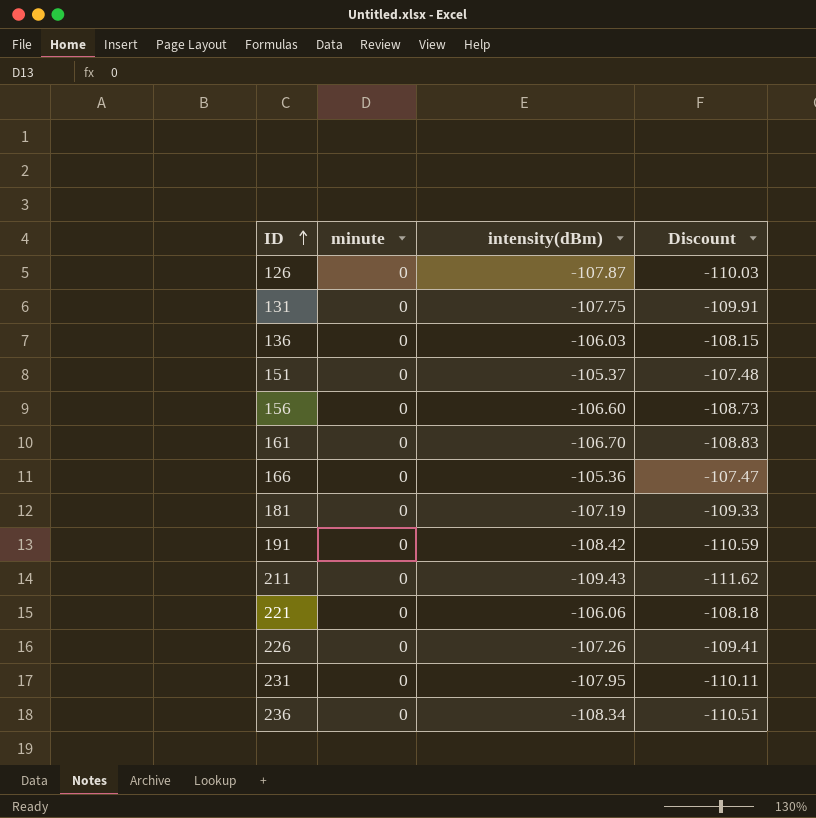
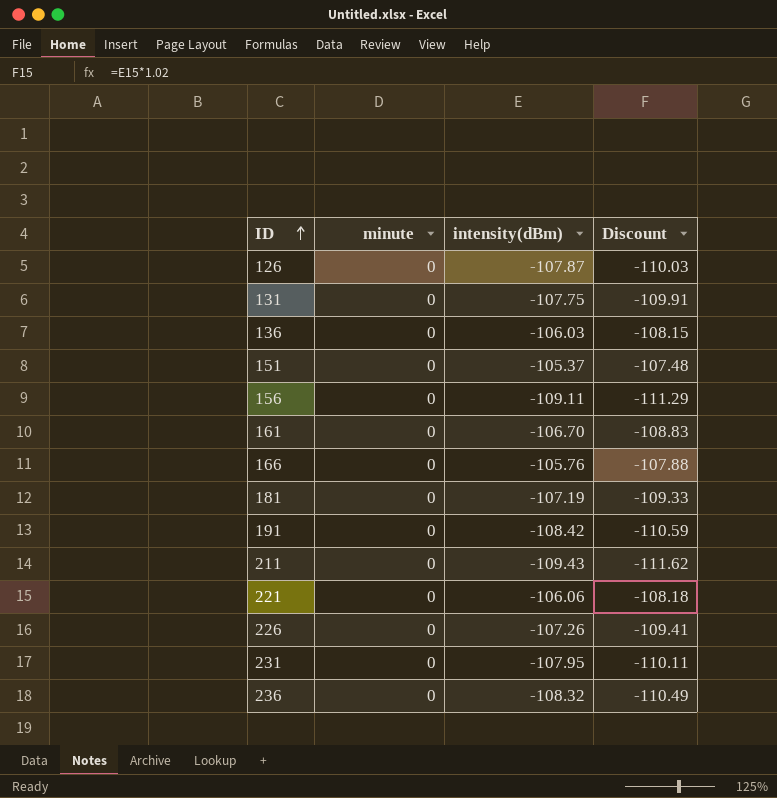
156 | intensity(dBm): -106.60 -> -109.11
156 | Discount: -108.73 -> -111.29
166 | intensity(dBm): -105.36 -> -105.76
166 | Discount: -107.47 -> -107.88
236 | intensity(dBm): -108.34 -> -108.32
236 | Discount: -110.51 -> -110.49

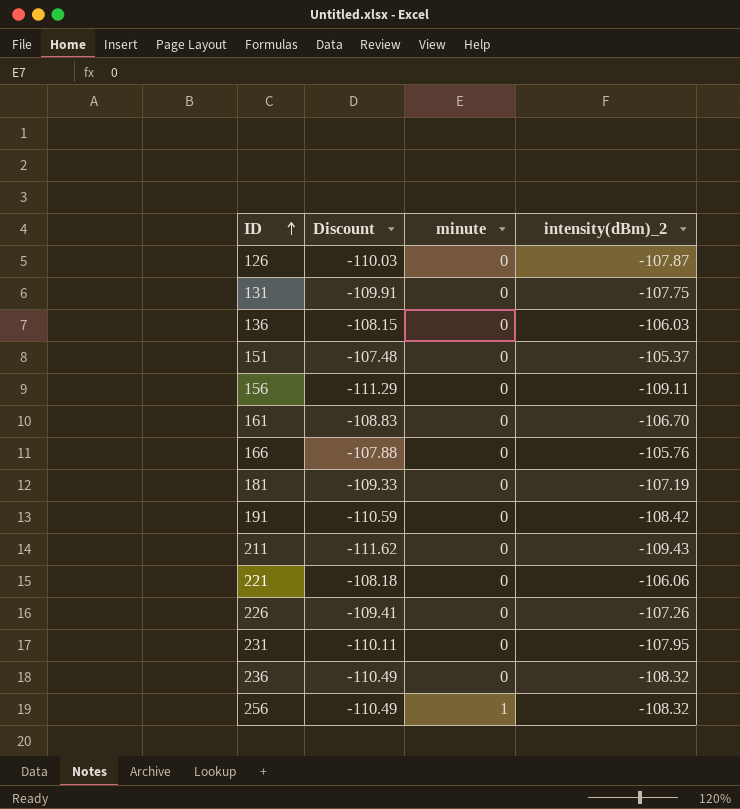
column Discount | position: 4 -> 2
column name: intensity(dBm) -> intensity(dBm)_2
row 256: none -> -110.49 | 1 | -108.32

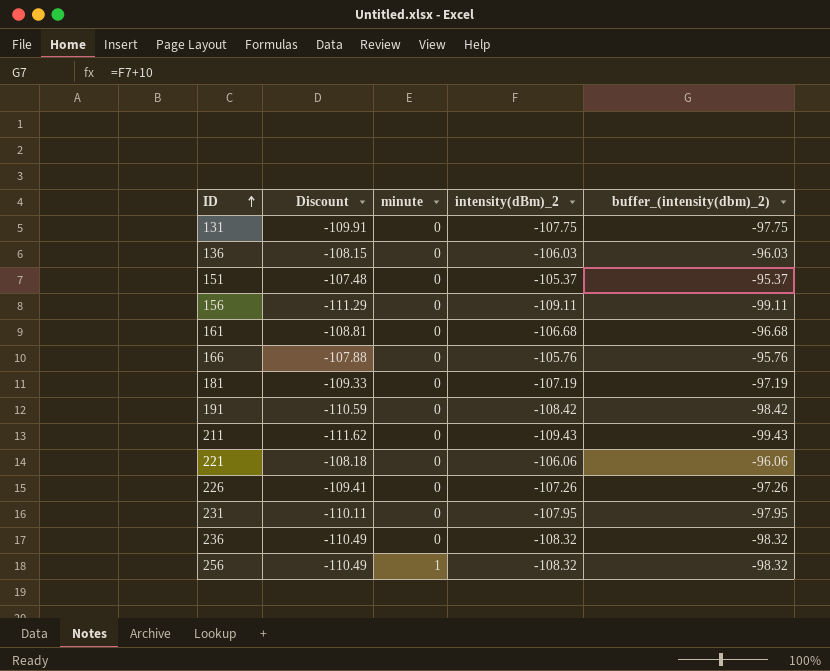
column buffer_(intensity(dbm)_2) | formula: none -> [intensity(dBm)_2] + 10
row 126: -110.03 | 0 | -107.87 -> none
161 | Discount: -108.83 -> -108.81
161 | intensity(dBm)_2: -106.70 -> -106.68

